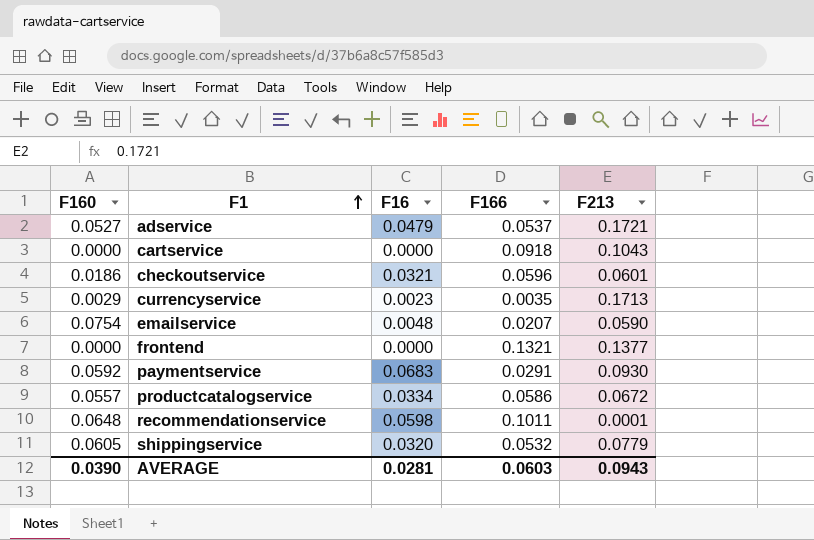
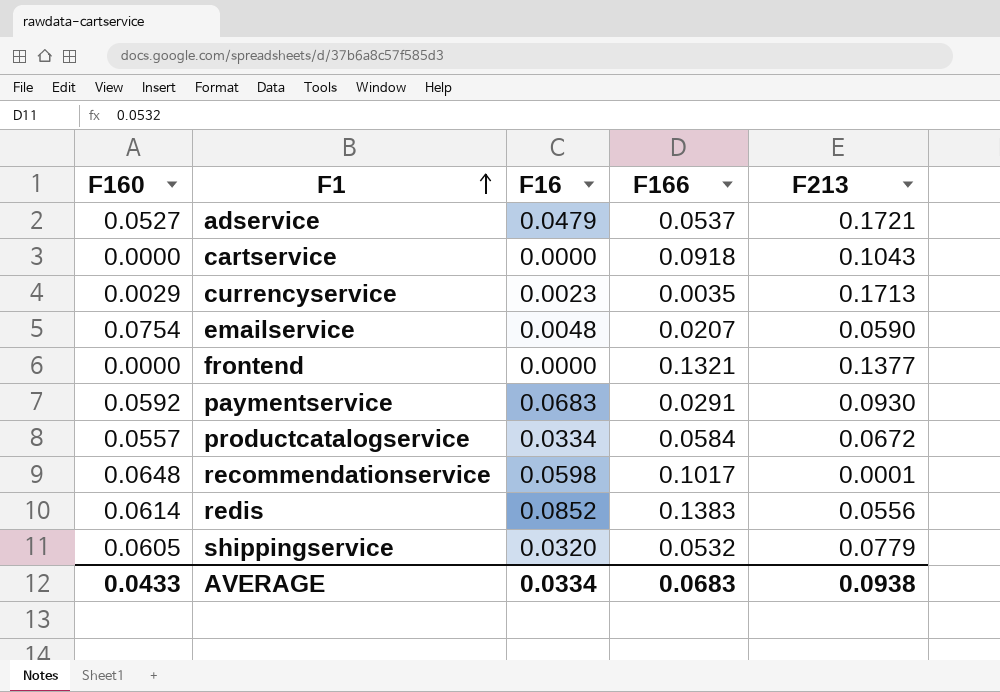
row checkoutservice: 0.0186 | 0.0321 | 0.0596 | 0.0601 -> none
productcatalogservice | F166: 0.0586 -> 0.0584
recommendationservice | F166: 0.1011 -> 0.1017
row redis: none -> 0.0614 | 0.0852 | 0.1383 | 0.0556
AVERAGE | F160: 0.0390 -> 0.0433
AVERAGE | F16: 0.0281 -> 0.0334
AVERAGE | F166: 0.0603 -> 0.0683
AVERAGE | F213: 0.0943 -> 0.0938

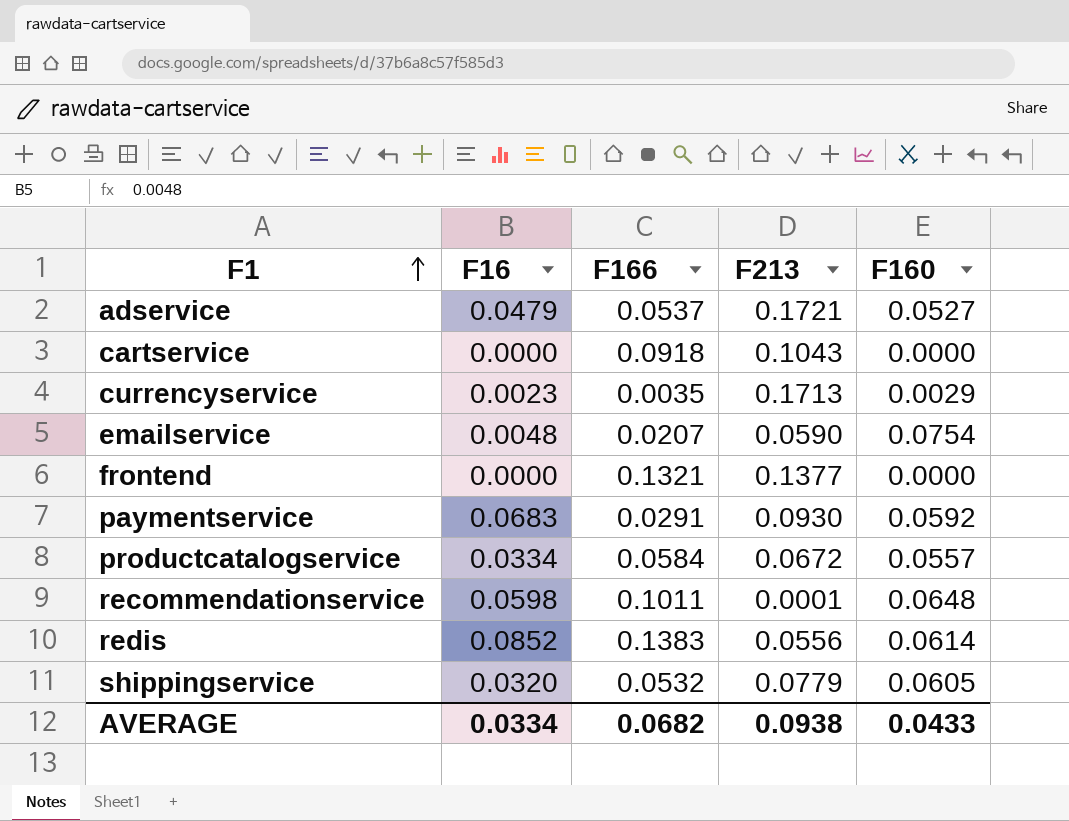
column F160 | position: 1 -> 5
recommendationservice | F166: 0.1017 -> 0.1011
AVERAGE | F166: 0.0683 -> 0.0682

